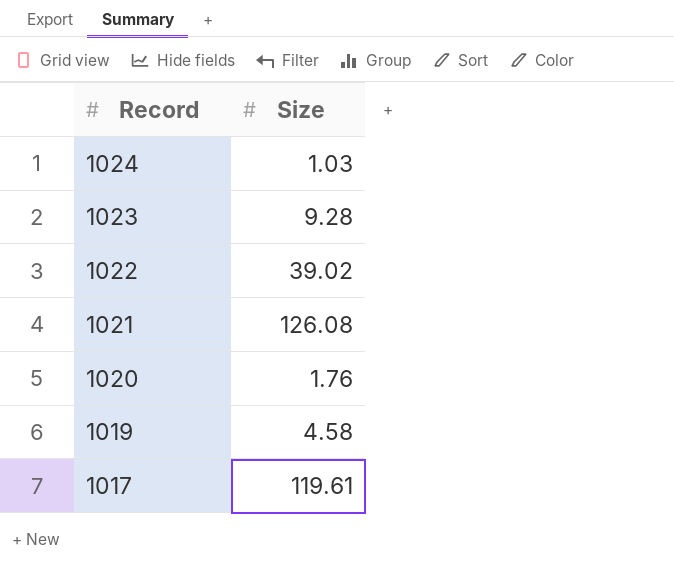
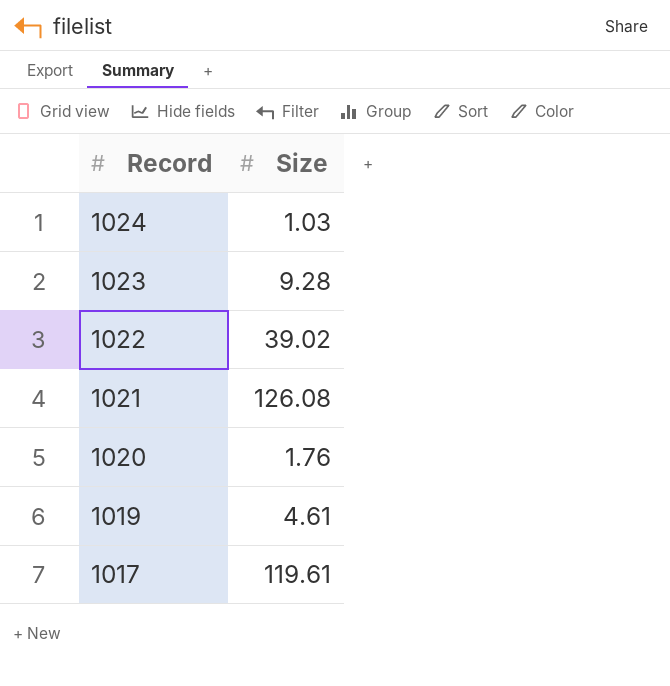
1019 | Size: 4.58 -> 4.61

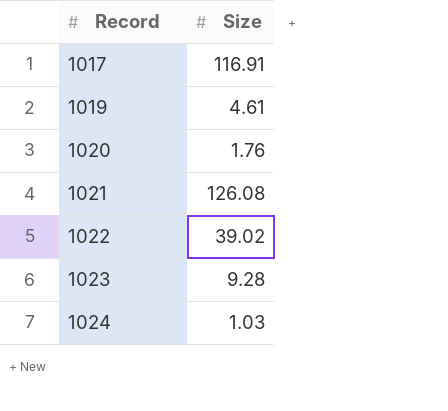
row order: Record descending -> Record ascending
1017 | Size: 119.61 -> 116.91

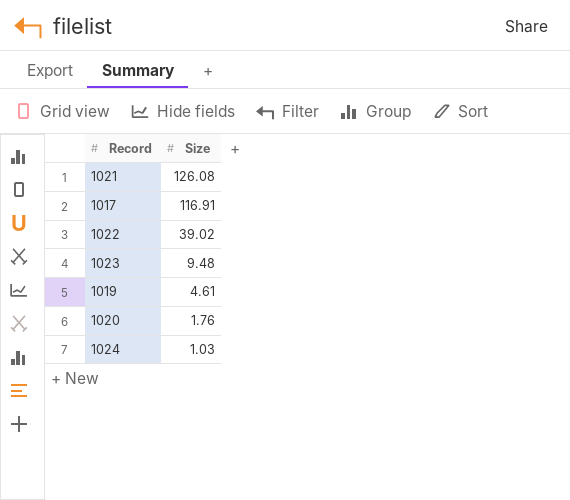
row order: Record ascending -> Size descending
1023 | Size: 9.28 -> 9.48

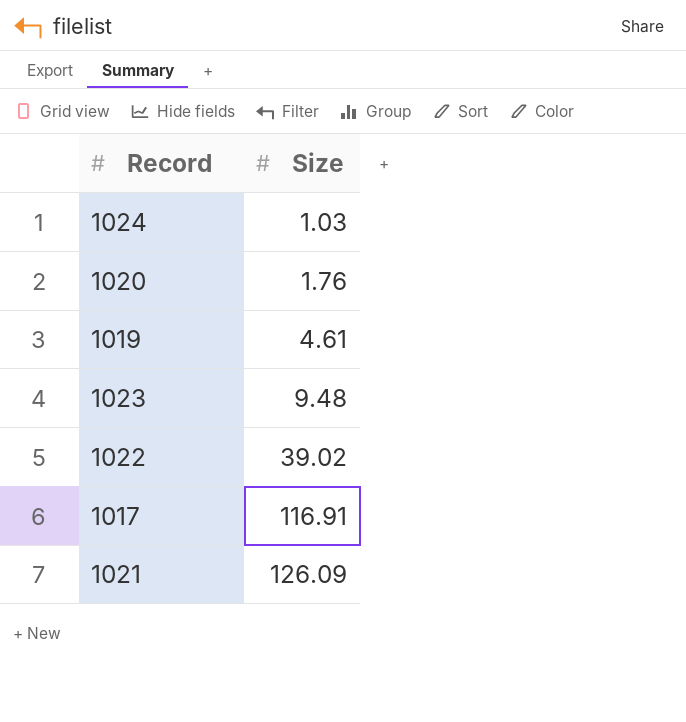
row order: Size descending -> Size ascending
1021 | Size: 126.08 -> 126.09

